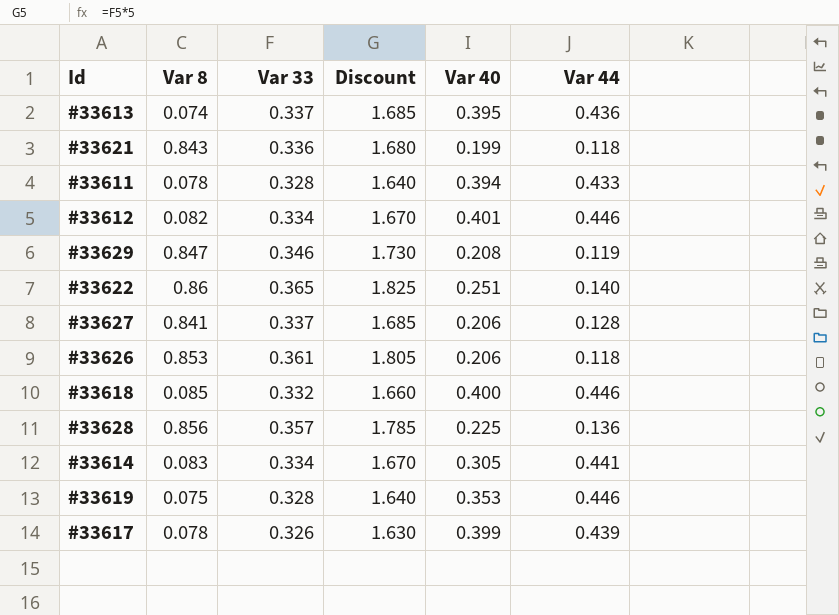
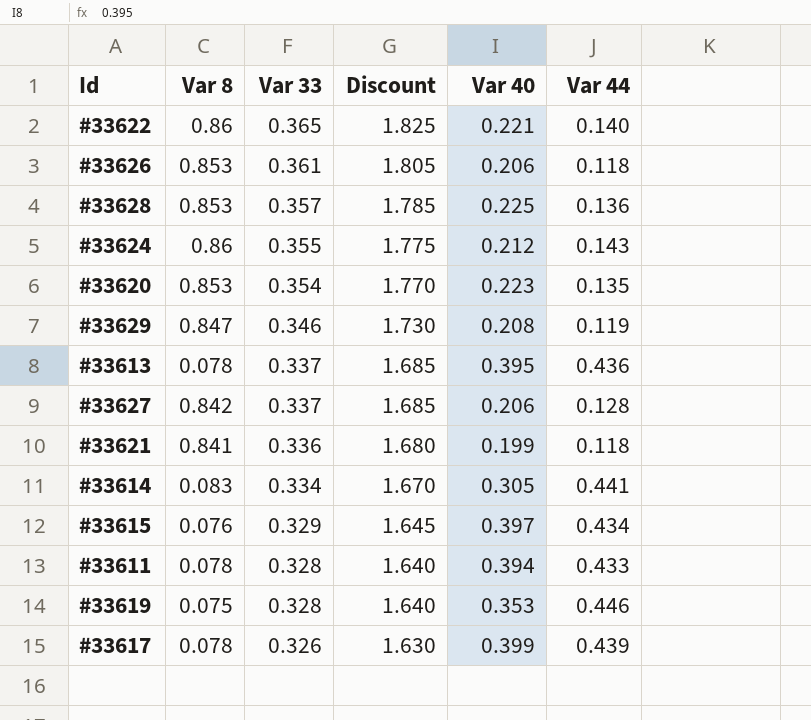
row order: none -> Var 33 descending
row #33612: 0.082 | 0.334 | 1.670 | 0.401 | 0.446 -> none
row #33618: 0.085 | 0.332 | 1.660 | 0.400 | 0.446 -> none
#33622 | Var 40: 0.251 -> 0.221
#33628 | Var 8: 0.856 -> 0.853
row #33624: none -> 0.86 | 0.355 | 1.775 | 0.212 | 0.143
row #33620: none -> 0.853 | 0.354 | 1.770 | 0.223 | 0.135
#33613 | Var 8: 0.074 -> 0.078
#33627 | Var 8: 0.841 -> 0.842
#33621 | Var 8: 0.843 -> 0.841
row #33615: none -> 0.076 | 0.329 | 1.645 | 0.397 | 0.434

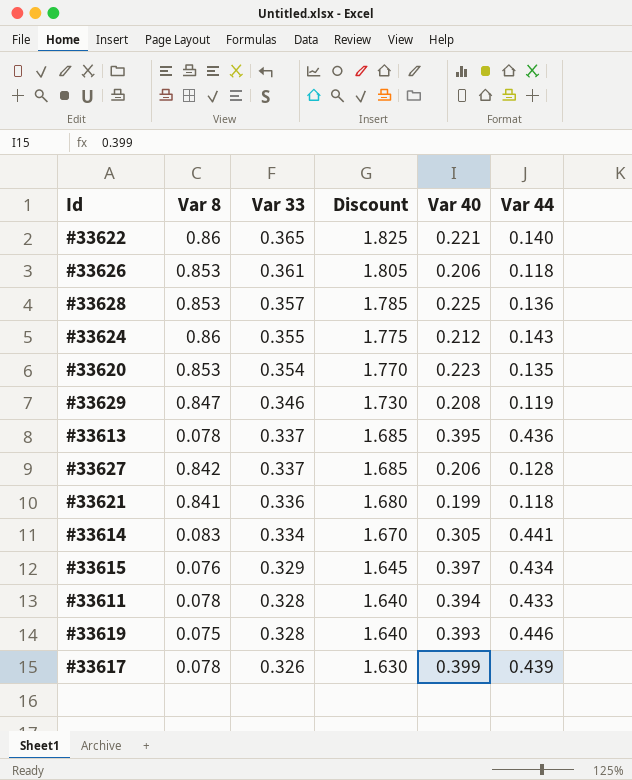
#33619 | Var 40: 0.353 -> 0.393

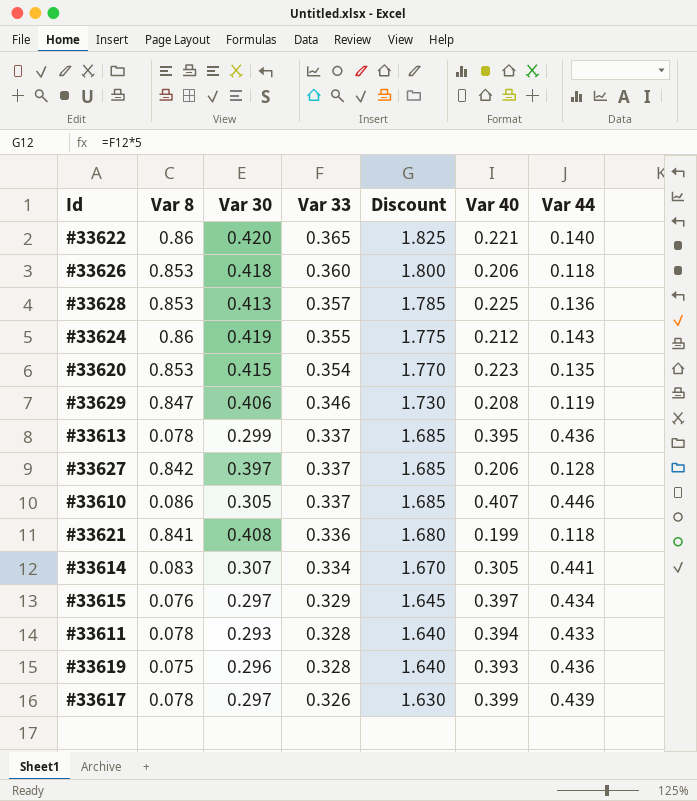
column Var 30 | position: none -> 3
#33626 | Var 33: 0.361 -> 0.360
#33626 | Discount: 1.805 -> 1.800
row #33610: none -> 0.086 | 0.305 | 0.337 | 1.685 | 0.407 | 0.446
#33619 | Var 44: 0.446 -> 0.436

